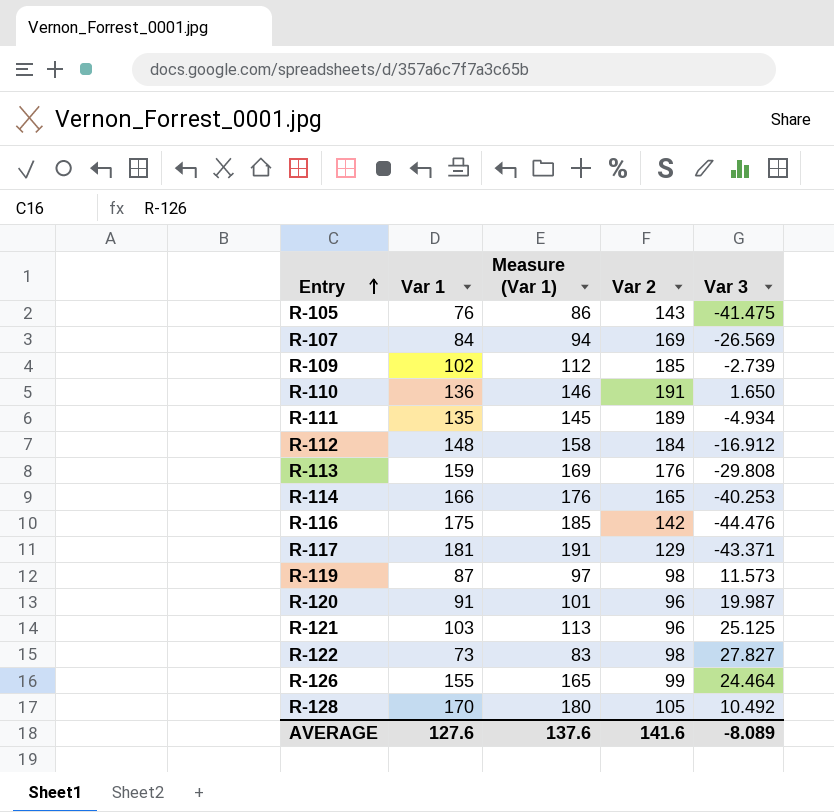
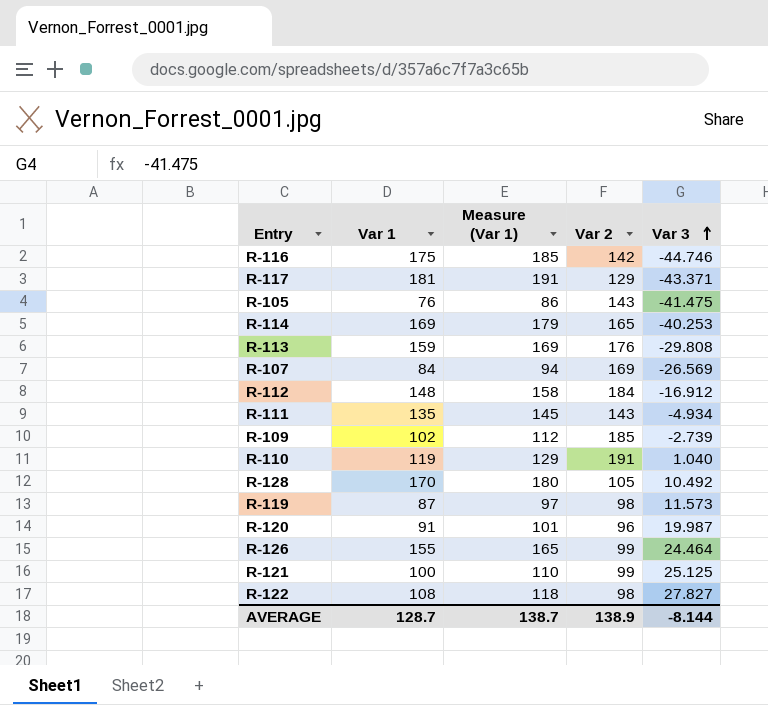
row order: Entry ascending -> Var 3 ascending
R-116 | Var 3: -44.476 -> -44.746
R-114 | Var 1: 166 -> 169
R-114 | Measure (Var 1): 176 -> 179
R-111 | Var 2: 189 -> 143
R-110 | Var 1: 136 -> 119
R-110 | Measure (Var 1): 146 -> 129
R-110 | Var 3: 1.650 -> 1.040
R-121 | Var 1: 103 -> 100
R-121 | Measure (Var 1): 113 -> 110
R-121 | Var 2: 96 -> 99
R-122 | Var 1: 73 -> 108
R-122 | Measure (Var 1): 83 -> 118
AVERAGE | Var 1: 127.6 -> 128.7
AVERAGE | Measure (Var 1): 137.6 -> 138.7
AVERAGE | Var 2: 141.6 -> 138.9
AVERAGE | Var 3: -8.089 -> -8.144

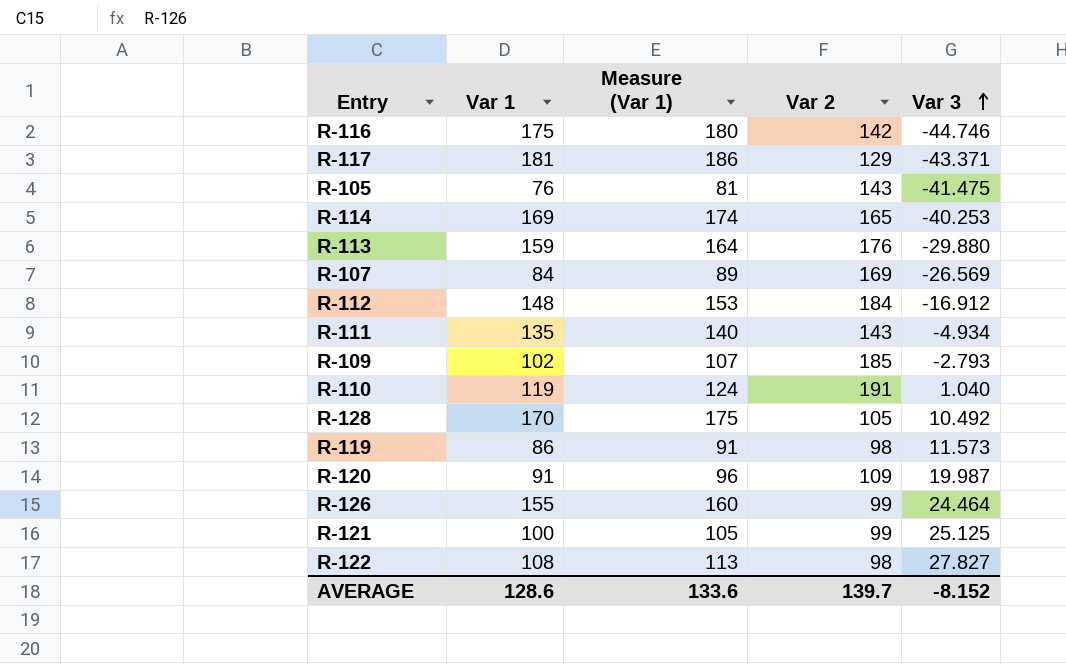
column Measure (Var 1) | formula: [Var 1] + 10 -> [Var 1] + 5
R-113 | Var 3: -29.808 -> -29.880
R-109 | Var 3: -2.739 -> -2.793
R-119 | Var 1: 87 -> 86
R-120 | Var 2: 96 -> 109
AVERAGE | Var 1: 128.7 -> 128.6
AVERAGE | Measure (Var 1): 138.7 -> 133.6
AVERAGE | Var 2: 138.9 -> 139.7
AVERAGE | Var 3: -8.144 -> -8.152

